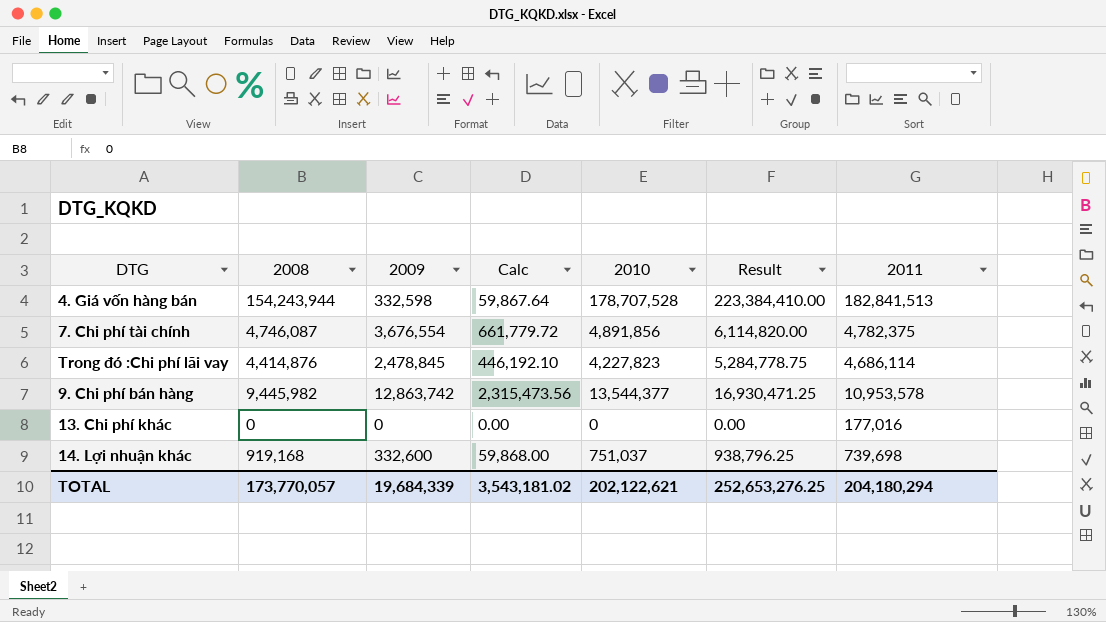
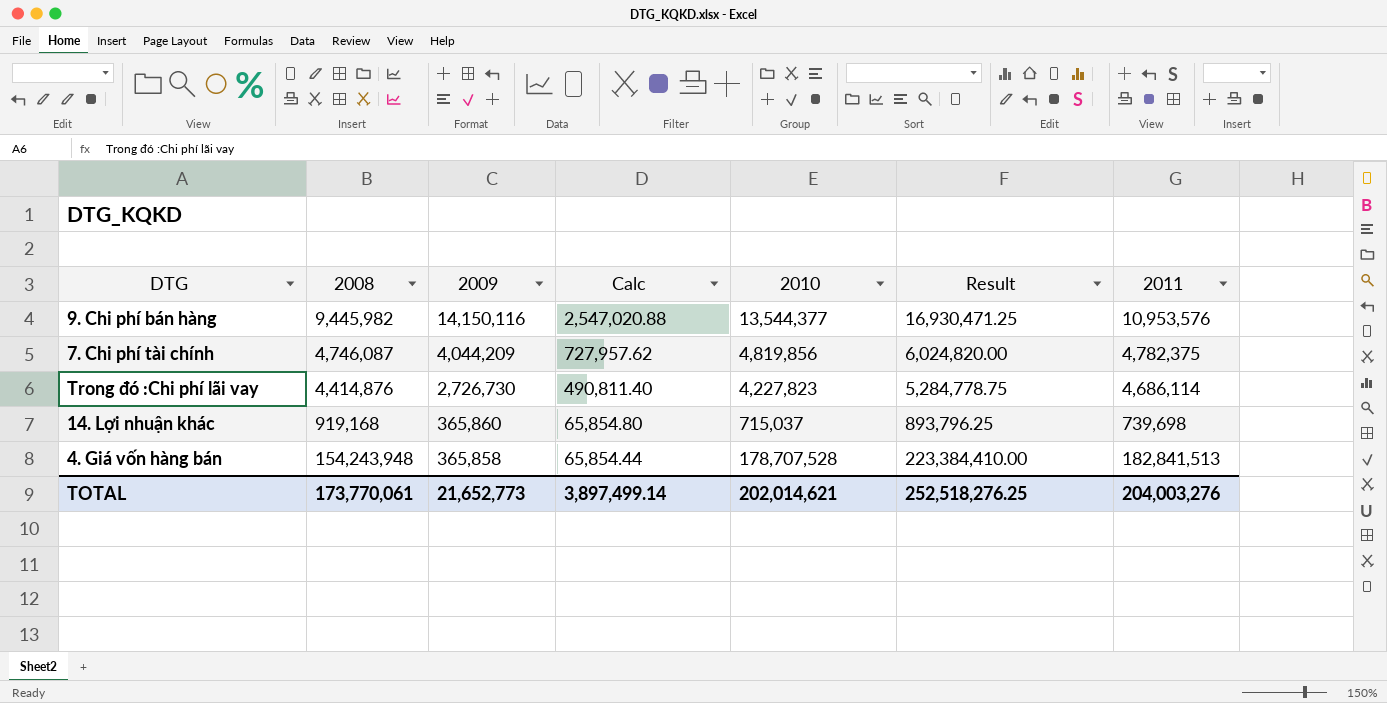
row order: none -> 2009 descending
row 13. Chi phí khác: 0 | 0 | 0.00 | 0 | 0.00 | 177,016 -> none
9. Chi phí bán hàng | 2009: 12,863,742 -> 14,150,116
9. Chi phí bán hàng | Calc: 2,315,473.56 -> 2,547,020.88
9. Chi phí bán hàng | 2011: 10,953,578 -> 10,953,576
7. Chi phí tài chính | 2009: 3,676,554 -> 4,044,209
7. Chi phí tài chính | Calc: 661,779.72 -> 727,957.62
7. Chi phí tài chính | 2010: 4,891,856 -> 4,819,856
7. Chi phí tài chính | Result: 6,114,820.00 -> 6,024,820.00
Trong đó :Chi phí lãi vay | 2009: 2,478,845 -> 2,726,730
Trong đó :Chi phí lãi vay | Calc: 446,192.10 -> 490,811.40
14. Lợi nhuận khác | 2009: 332,600 -> 365,860
14. Lợi nhuận khác | Calc: 59,868.00 -> 65,854.80
14. Lợi nhuận khác | 2010: 751,037 -> 715,037
14. Lợi nhuận khác | Result: 938,796.25 -> 893,796.25
4. Giá vốn hàng bán | 2008: 154,243,944 -> 154,243,948
4. Giá vốn hàng bán | 2009: 332,598 -> 365,858
4. Giá vốn hàng bán | Calc: 59,867.64 -> 65,854.44
TOTAL | 2008: 173,770,057 -> 173,770,061
TOTAL | 2009: 19,684,339 -> 21,652,773
TOTAL | Calc: 3,543,181.02 -> 3,897,499.14
TOTAL | 2010: 202,122,621 -> 202,014,621
TOTAL | Result: 252,653,276.25 -> 252,518,276.25
TOTAL | 2011: 204,180,294 -> 204,003,276

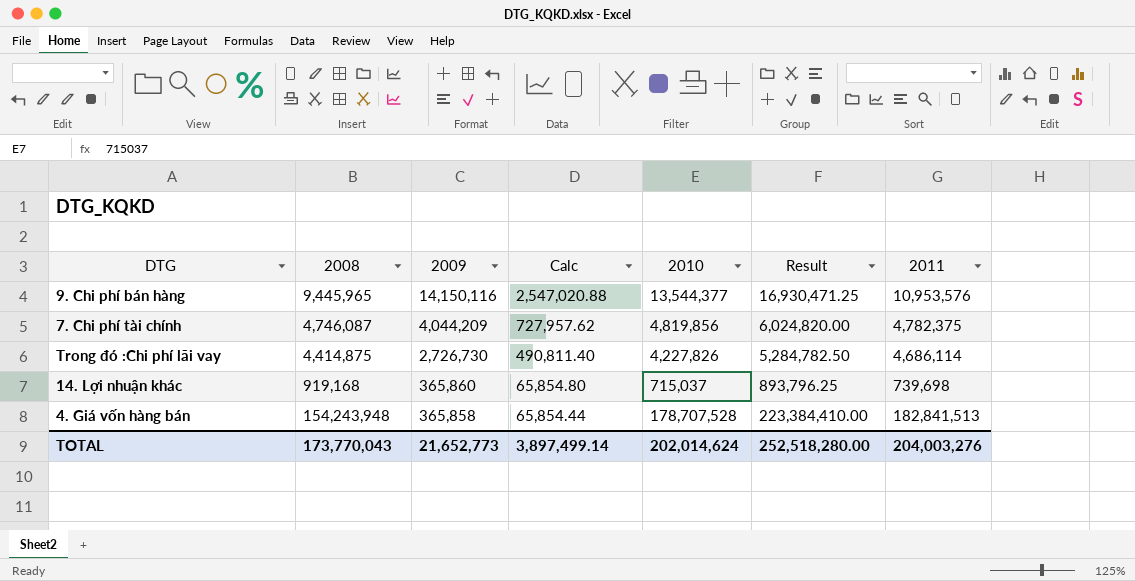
9. Chi phí bán hàng | 2008: 9,445,982 -> 9,445,965
Trong đó :Chi phí lãi vay | 2008: 4,414,876 -> 4,414,875
Trong đó :Chi phí lãi vay | 2010: 4,227,823 -> 4,227,826
Trong đó :Chi phí lãi vay | Result: 5,284,778.75 -> 5,284,782.50
TOTAL | 2008: 173,770,061 -> 173,770,043
TOTAL | 2010: 202,014,621 -> 202,014,624
TOTAL | Result: 252,518,276.25 -> 252,518,280.00

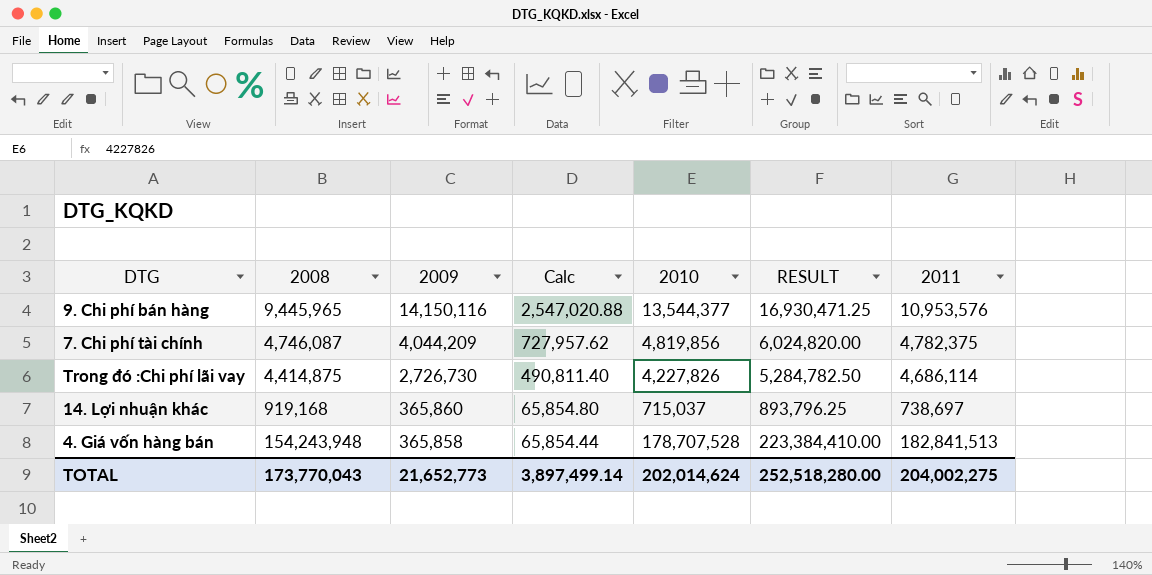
column name: Result -> RESULT
14. Lợi nhuận khác | 2011: 739,698 -> 738,697
TOTAL | 2011: 204,003,276 -> 204,002,275

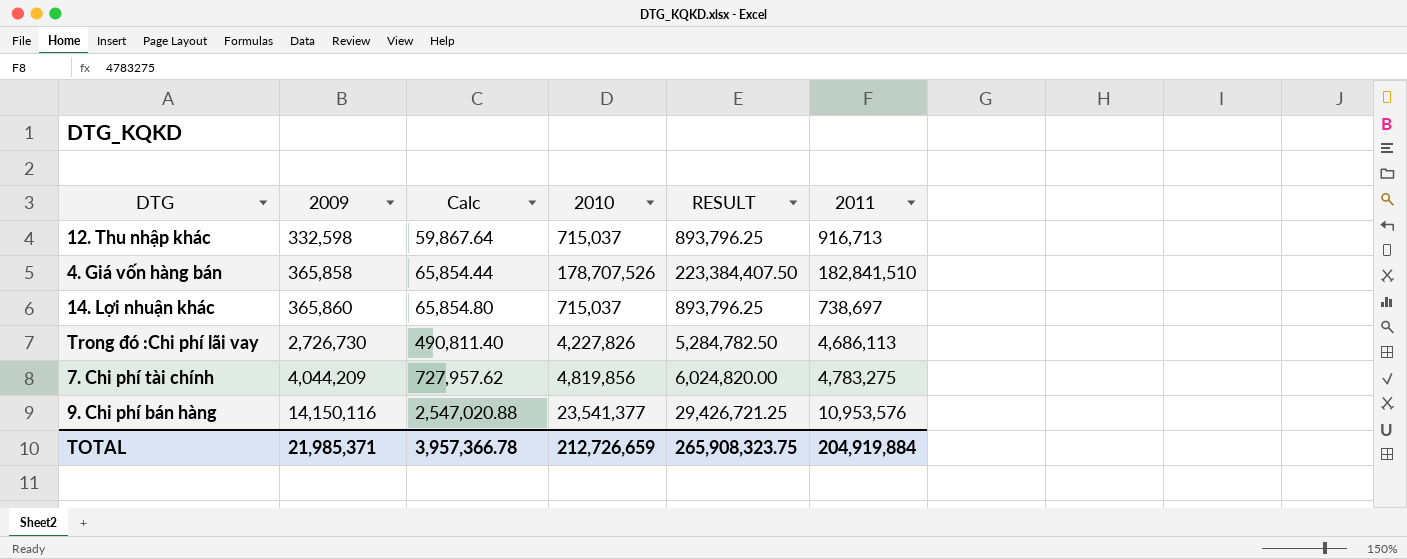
row order: 2009 descending -> 2009 ascending
column 2008 | position: 2 -> none
row 12. Thu nhập khác: none -> 332,598 | 59,867.64 | 715,037 | 893,796.25 | 916,713
4. Giá vốn hàng bán | 2010: 178,707,528 -> 178,707,526
4. Giá vốn hàng bán | RESULT: 223,384,410.00 -> 223,384,407.50
4. Giá vốn hàng bán | 2011: 182,841,513 -> 182,841,510
Trong đó :Chi phí lãi vay | 2011: 4,686,114 -> 4,686,113
7. Chi phí tài chính | 2011: 4,782,375 -> 4,783,275
9. Chi phí bán hàng | 2010: 13,544,377 -> 23,541,377
9. Chi phí bán hàng | RESULT: 16,930,471.25 -> 29,426,721.25
TOTAL | 2009: 21,652,773 -> 21,985,371
TOTAL | Calc: 3,897,499.14 -> 3,957,366.78
TOTAL | 2010: 202,014,624 -> 212,726,659
TOTAL | RESULT: 252,518,280.00 -> 265,908,323.75
TOTAL | 2011: 204,002,275 -> 204,919,884

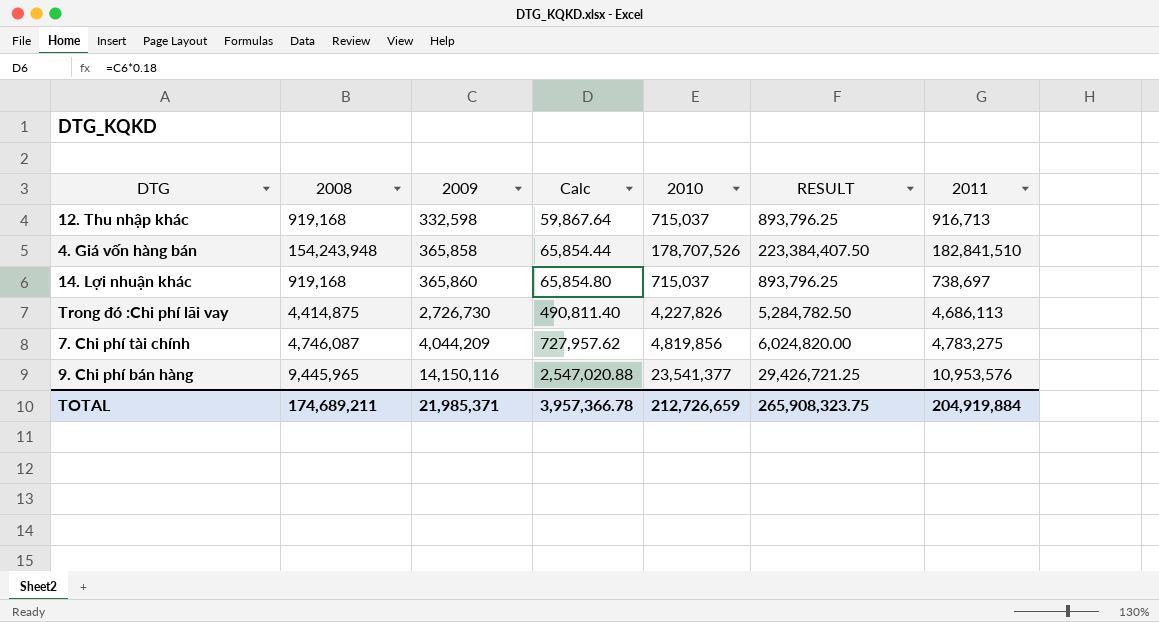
column 2008 | position: none -> 2

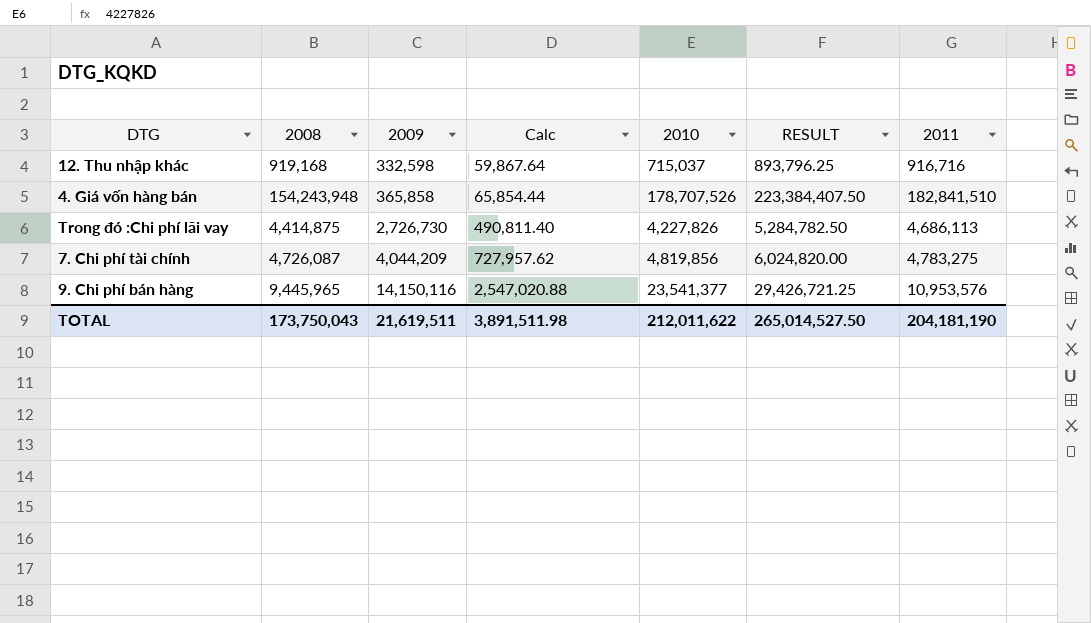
row 14. Lợi nhuận khác: 919,168 | 365,860 | 65,854.80 | 715,037 | 893,796.25 | 738,697 -> none
12. Thu nhập khác | 2011: 916,713 -> 916,716
7. Chi phí tài chính | 2008: 4,746,087 -> 4,726,087
TOTAL | 2008: 174,689,211 -> 173,750,043
TOTAL | 2009: 21,985,371 -> 21,619,511
TOTAL | Calc: 3,957,366.78 -> 3,891,511.98
TOTAL | 2010: 212,726,659 -> 212,011,622
TOTAL | RESULT: 265,908,323.75 -> 265,014,527.50
TOTAL | 2011: 204,919,884 -> 204,181,190

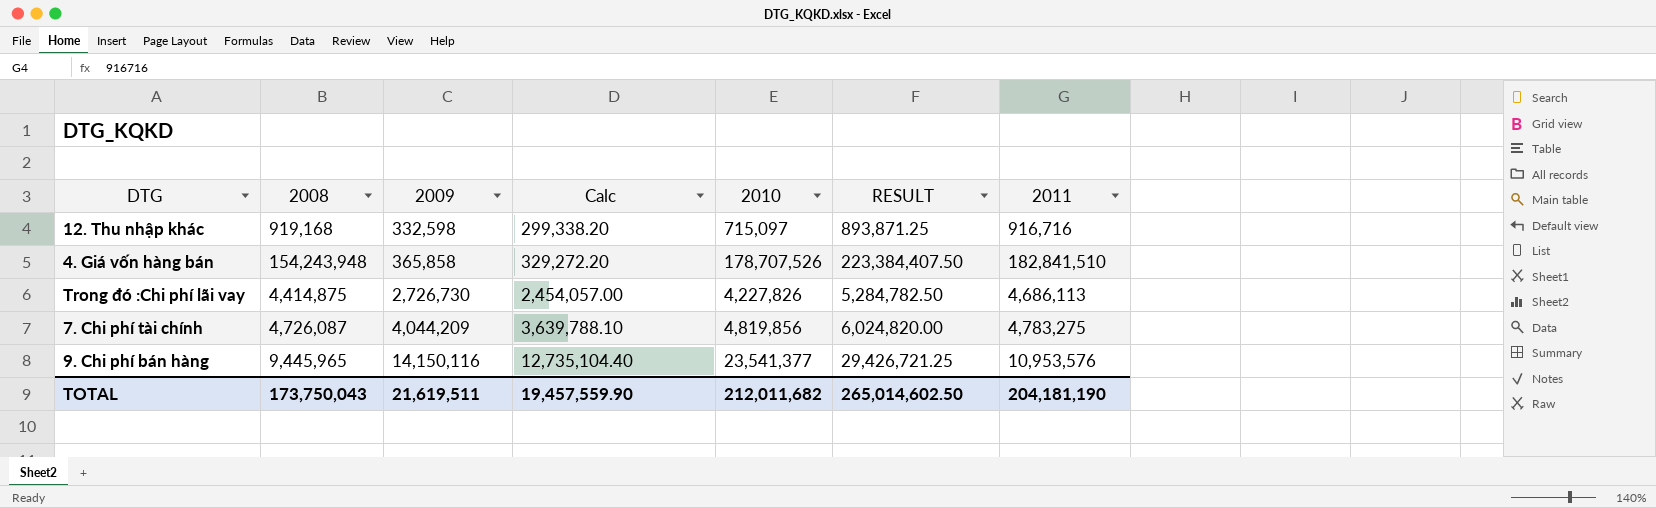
column Calc | formula: [2009] * 0.18 -> [2009] * 0.9
12. Thu nhập khác | 2010: 715,037 -> 715,097
12. Thu nhập khác | RESULT: 893,796.25 -> 893,871.25
TOTAL | Calc: 3,891,511.98 -> 19,457,559.90
TOTAL | 2010: 212,011,622 -> 212,011,682
TOTAL | RESULT: 265,014,527.50 -> 265,014,602.50

